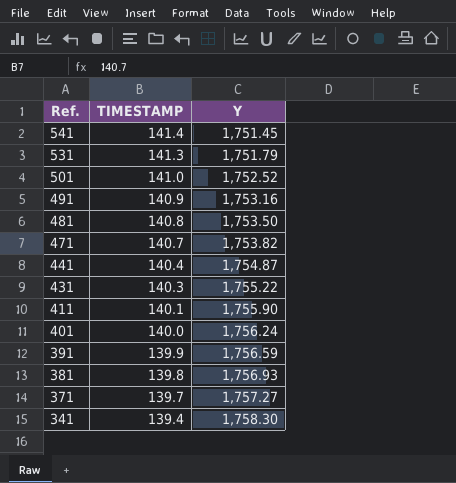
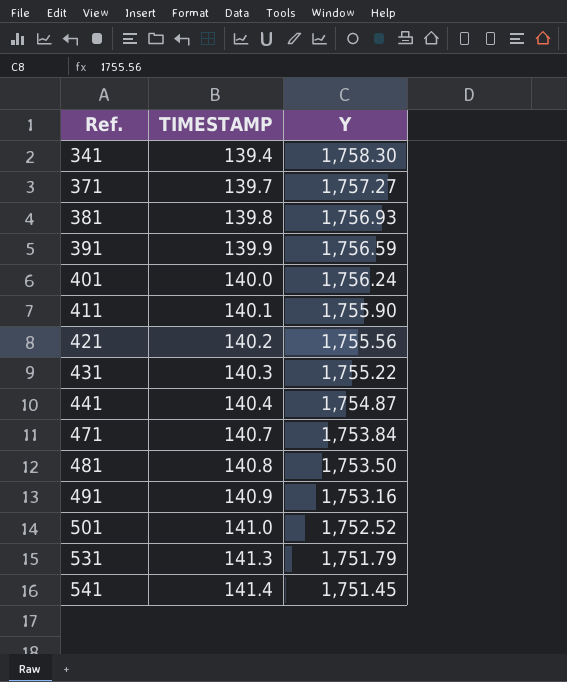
row order: Ref. descending -> Ref. ascending
row 421: none -> 140.2 | 1,755.56
471 | Y: 1,753.82 -> 1,753.84

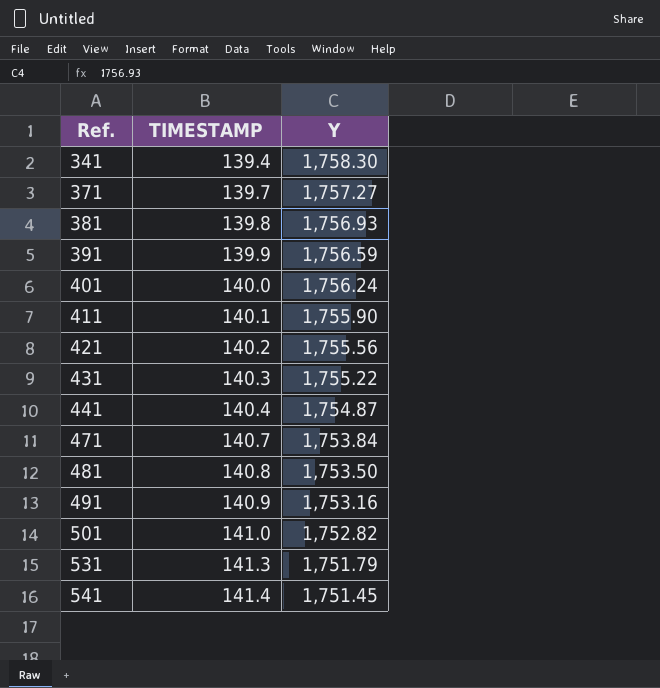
501 | Y: 1,752.52 -> 1,752.82

